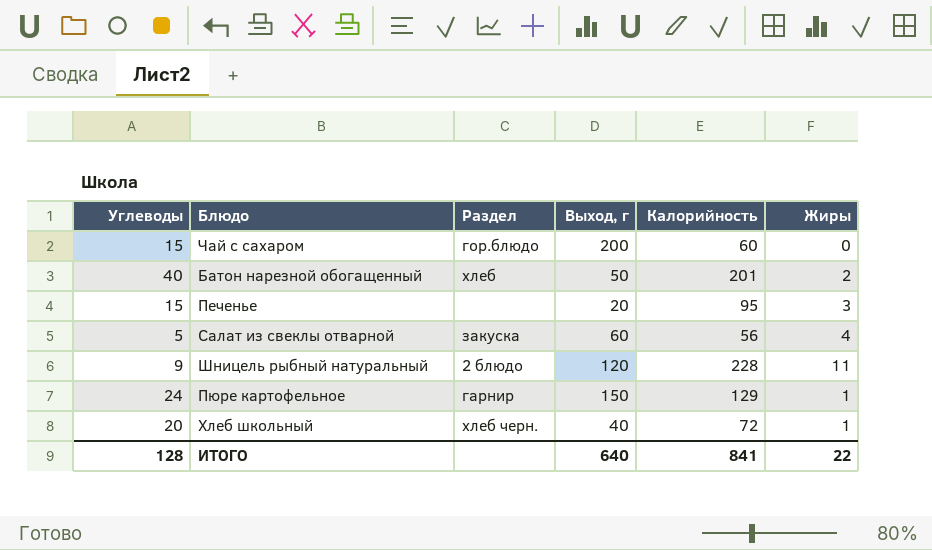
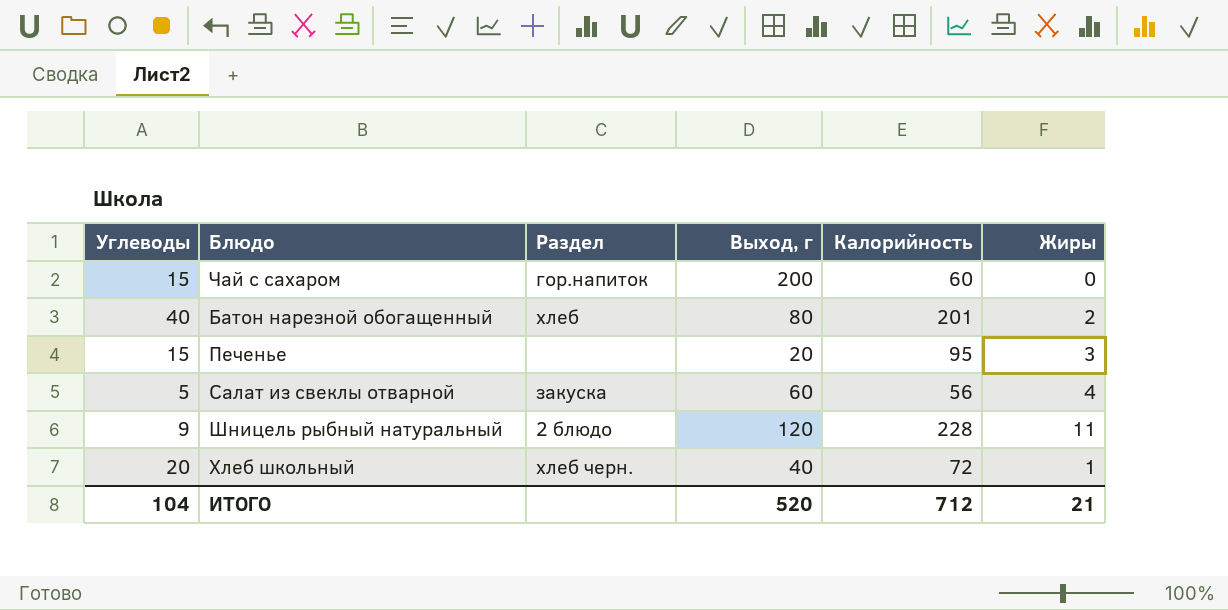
row Пюре картофельное: 24 | гарнир | 150 | 129 | 1 -> none
Чай с сахаром | Раздел: гор.блюдо -> гор.напиток
Батон нарезной обогащенный | Выход, г: 50 -> 80
ИТОГО | Углеводы: 128 -> 104
ИТОГО | Выход, г: 640 -> 520
ИТОГО | Калорийность: 841 -> 712
ИТОГО | Жиры: 22 -> 21

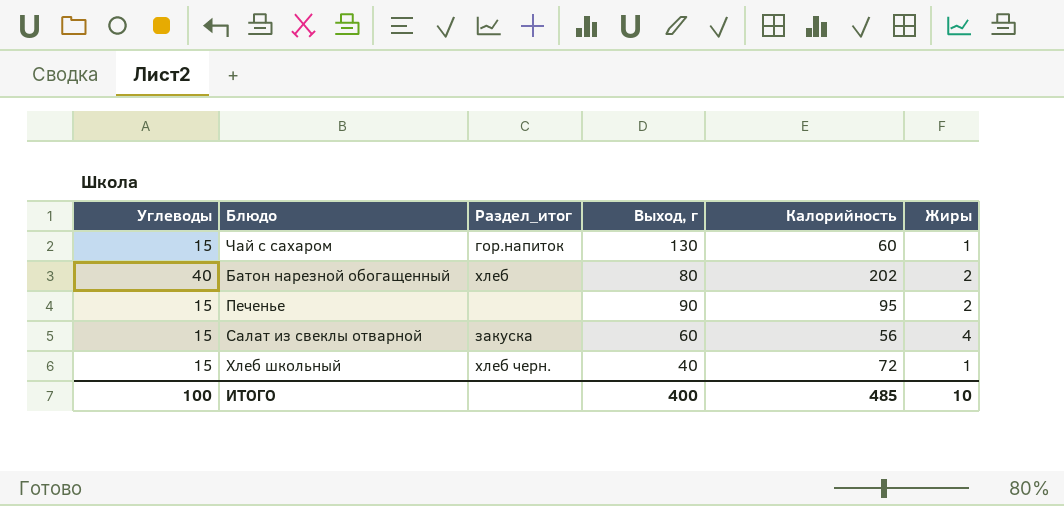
column name: Раздел -> Раздел_итог
row Шницель рыбный натуральный: 9 | 2 блюдо | 120 | 228 | 11 -> none
Чай с сахаром | Выход, г: 200 -> 130
Чай с сахаром | Жиры: 0 -> 1
Батон нарезной обогащенный | Калорийность: 201 -> 202
Печенье | Выход, г: 20 -> 90
Печенье | Жиры: 3 -> 2
Салат из свеклы отварной | Углеводы: 5 -> 15
Хлеб школьный | Углеводы: 20 -> 15
ИТОГО | Углеводы: 104 -> 100
ИТОГО | Выход, г: 520 -> 400
ИТОГО | Калорийность: 712 -> 485
ИТОГО | Жиры: 21 -> 10

